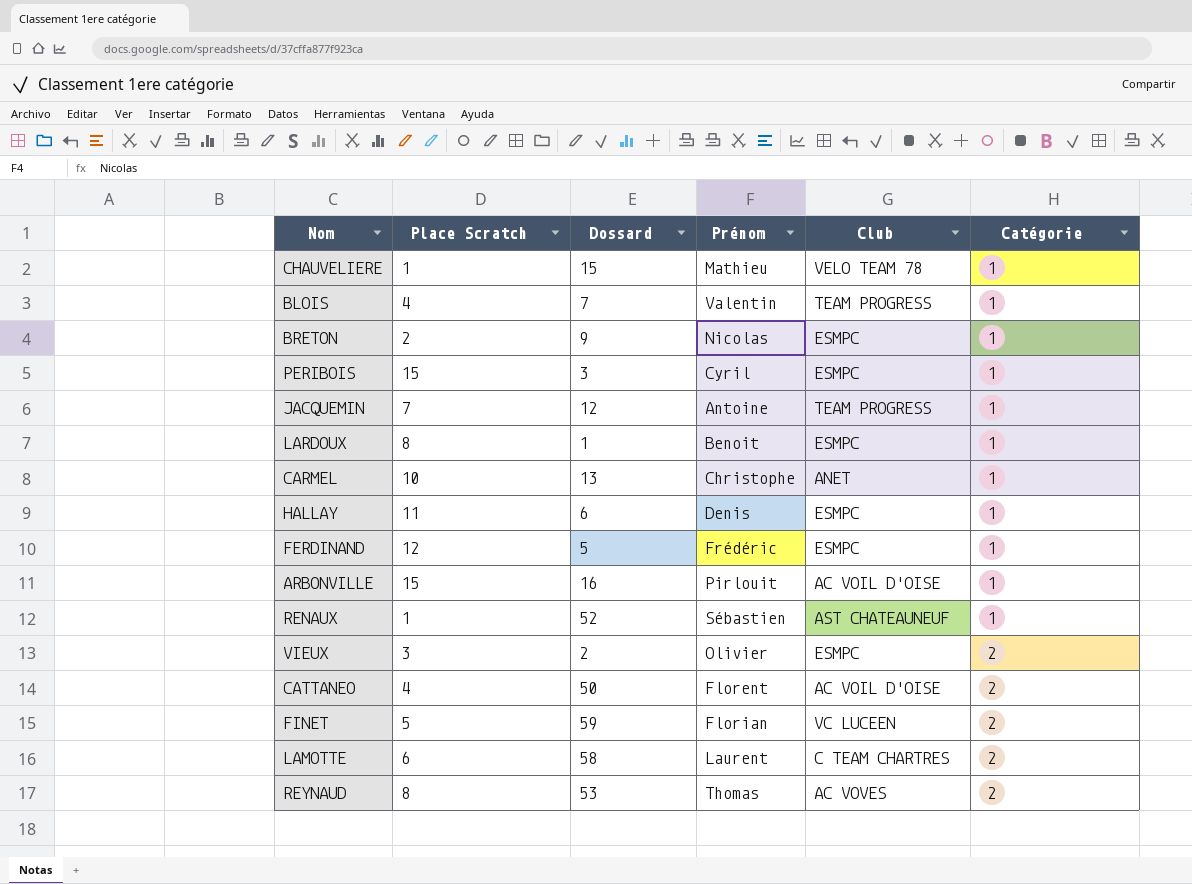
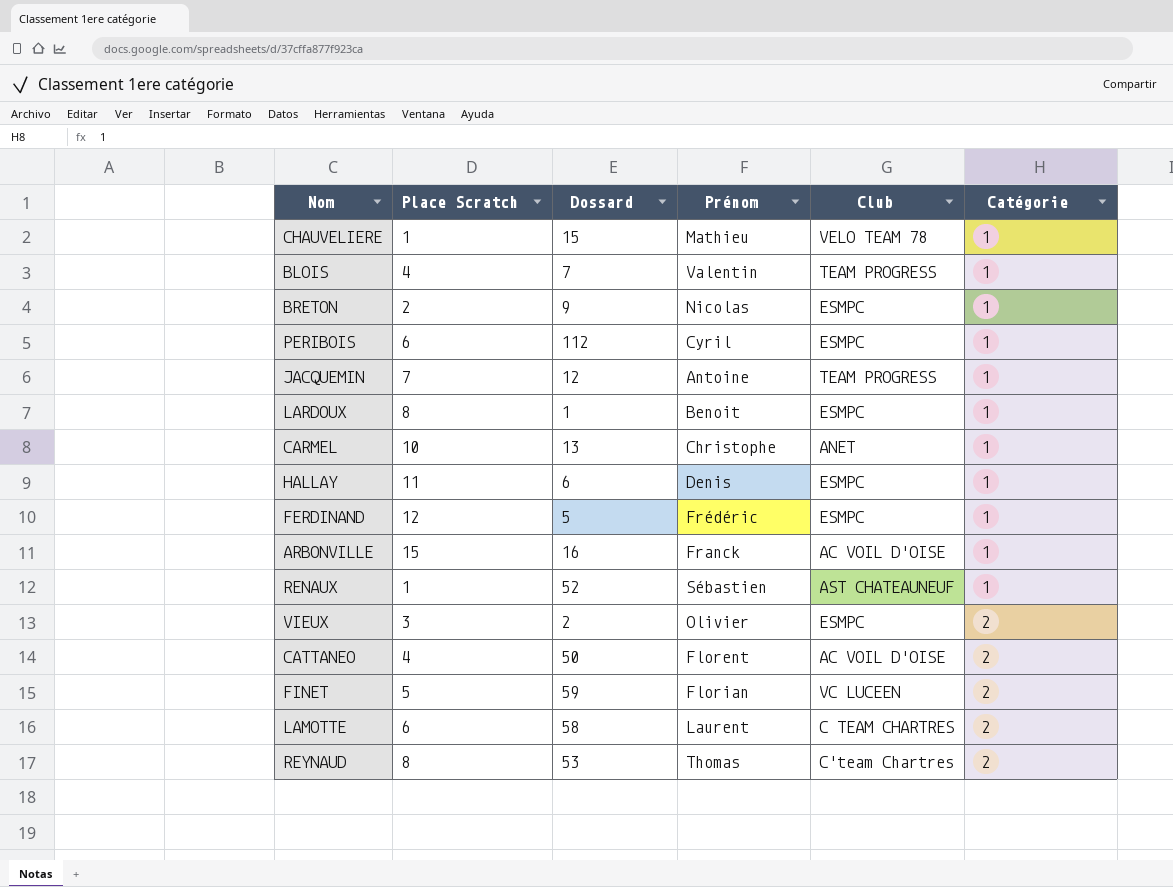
PERIBOIS | Place Scratch: 15 -> 6
PERIBOIS | Dossard: 3 -> 112
ARBONVILLE | Prénom: Pirlouit -> Franck
REYNAUD | Club: AC VOVES -> C'team Chartres

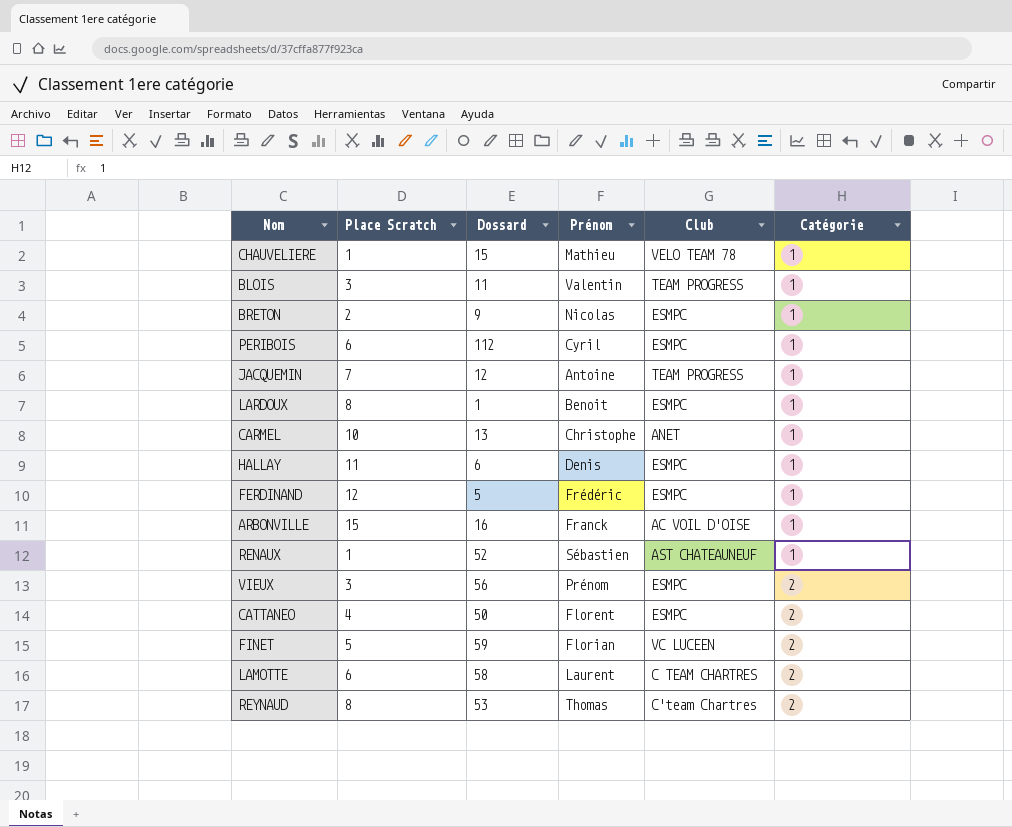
BLOIS | Place Scratch: 4 -> 3
BLOIS | Dossard: 7 -> 11
VIEUX | Dossard: 2 -> 56
VIEUX | Prénom: Olivier -> Prénom
CATTANEO | Club: AC VOIL D'OISE -> ESMPC

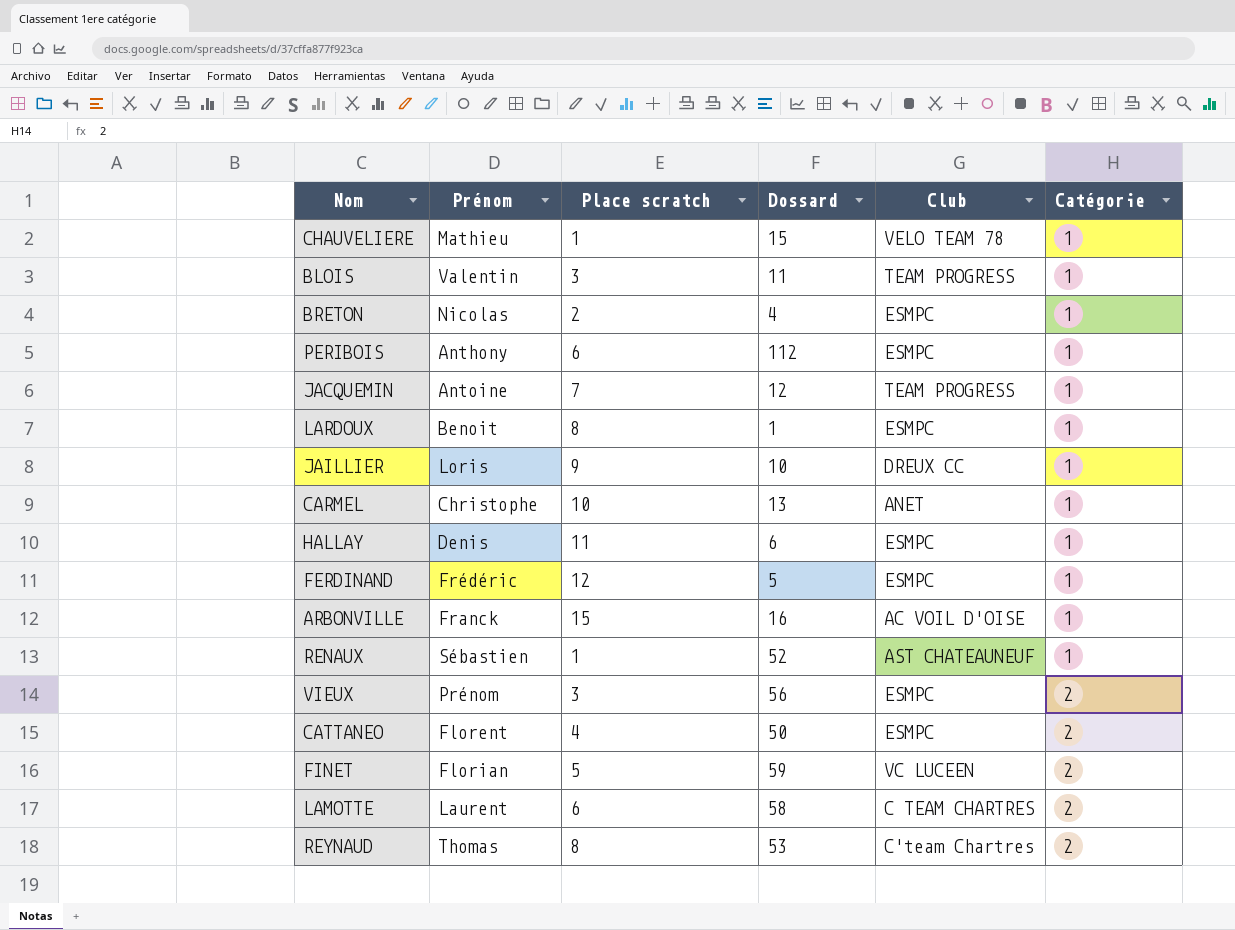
column Prénom | position: 4 -> 2
column name: Place Scratch -> Place scratch
BRETON | Dossard: 9 -> 4
PERIBOIS | Prénom: Cyril -> Anthony
row JAILLIER: none -> Loris | 9 | 10 | DREUX CC | 1

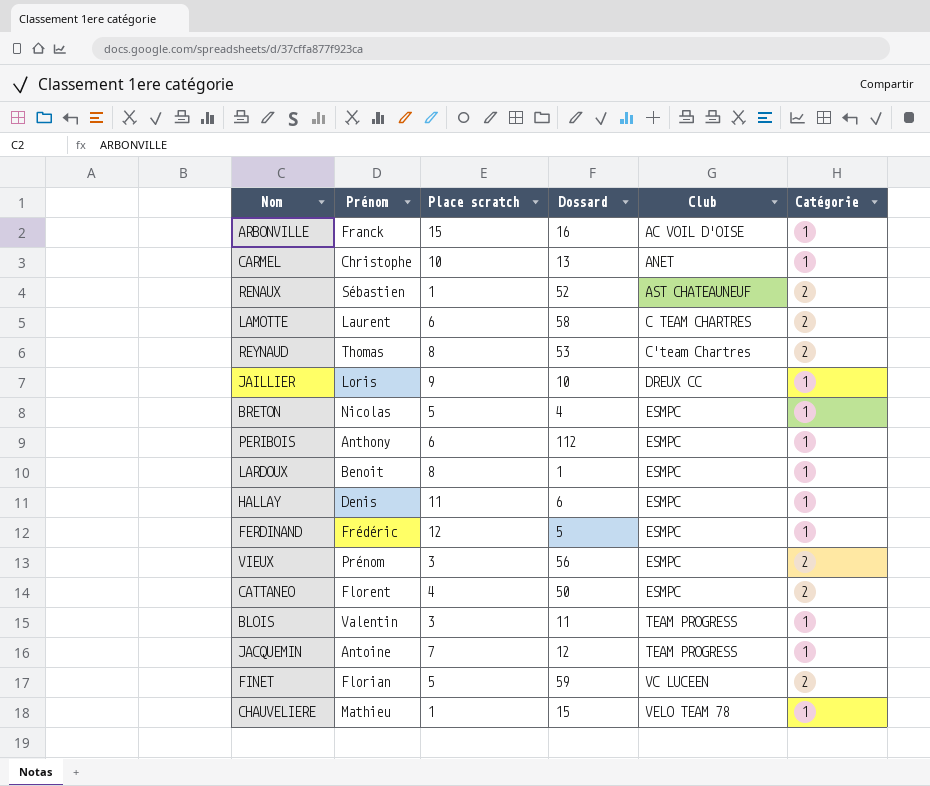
row order: Catégorie ascending -> Club ascending
RENAUX | Catégorie: 1 -> 2
BRETON | Place scratch: 2 -> 5

